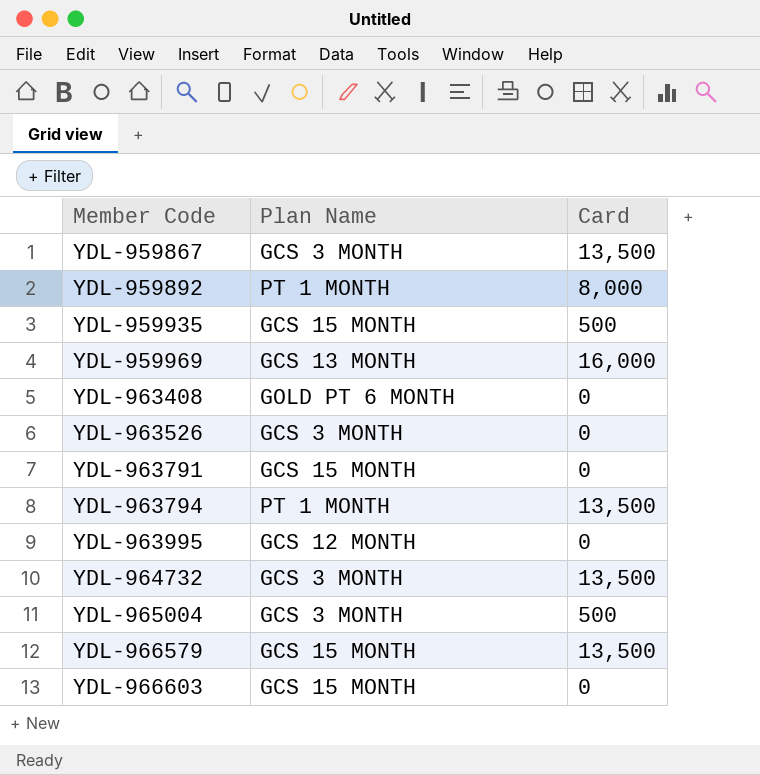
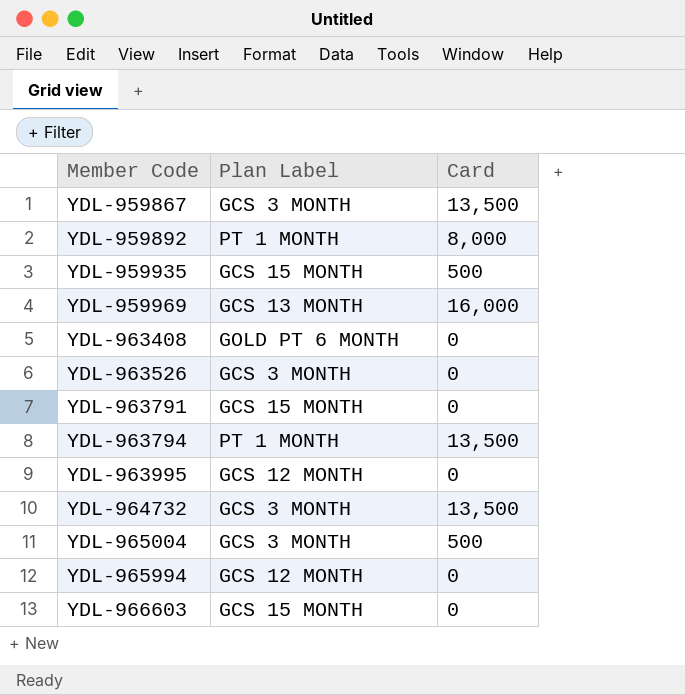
column name: Plan Name -> Plan Label
row YDL-966579: GCS 15 MONTH | 13,500 -> none
row YDL-965994: none -> GCS 12 MONTH | 0

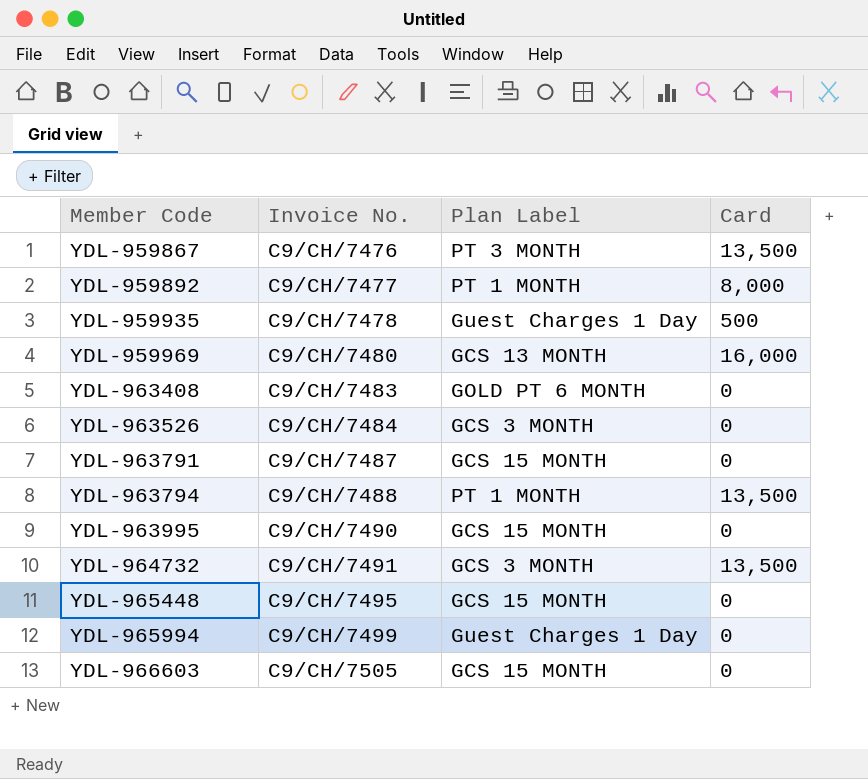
column Invoice No. | position: none -> 2
row YDL-965004: GCS 3 MONTH | 500 -> none
YDL-959867 | Plan Label: GCS 3 MONTH -> PT 3 MONTH
YDL-959935 | Plan Label: GCS 15 MONTH -> Guest Charges 1 Day
YDL-963995 | Plan Label: GCS 12 MONTH -> GCS 15 MONTH
row YDL-965448: none -> C9/CH/7495 | GCS 15 MONTH | 0
YDL-965994 | Plan Label: GCS 12 MONTH -> Guest Charges 1 Day

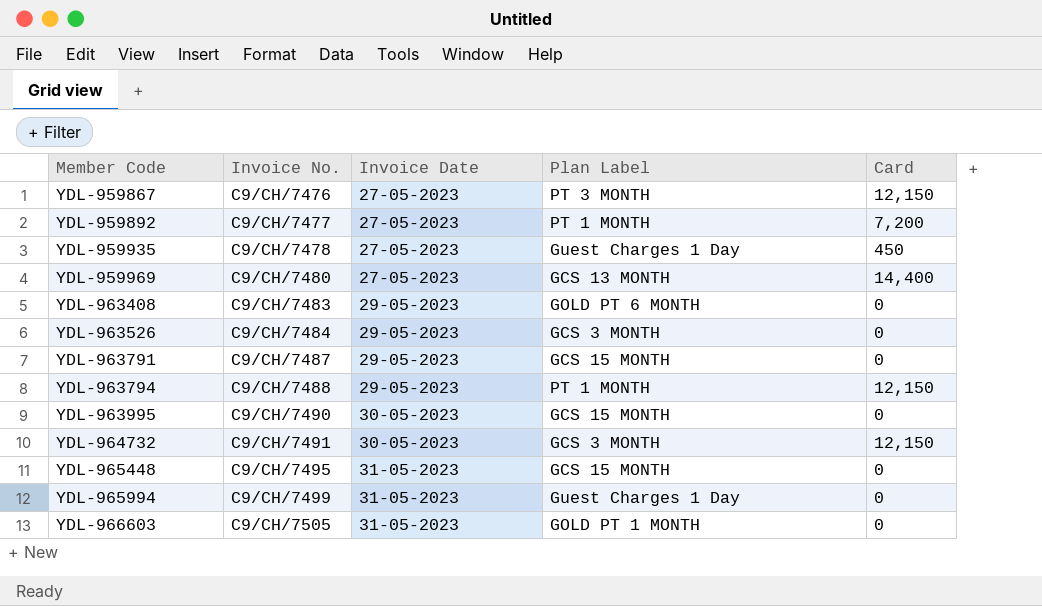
column Invoice Date | position: none -> 3
YDL-959867 | Card: 13,500 -> 12,150
YDL-959892 | Card: 8,000 -> 7,200
YDL-959935 | Card: 500 -> 450
YDL-959969 | Card: 16,000 -> 14,400
YDL-963794 | Card: 13,500 -> 12,150
YDL-964732 | Card: 13,500 -> 12,150
YDL-966603 | Plan Label: GCS 15 MONTH -> GOLD PT 1 MONTH

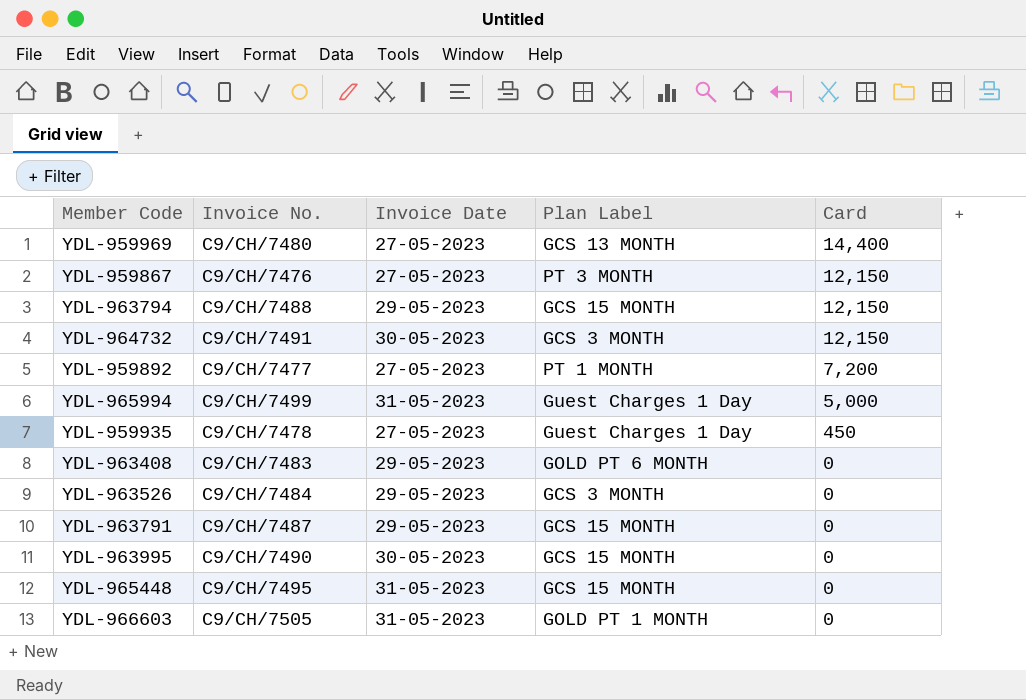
row order: Member Code ascending -> Card descending
YDL-963794 | Plan Label: PT 1 MONTH -> GCS 15 MONTH
YDL-965994 | Card: 0 -> 5,000

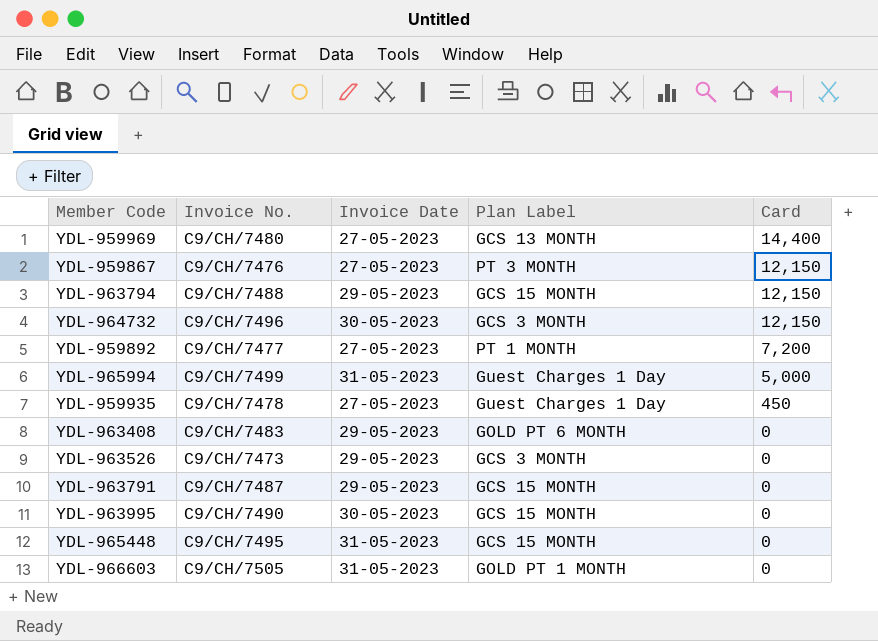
YDL-964732 | Invoice No.: C9/CH/7491 -> C9/CH/7496
YDL-963526 | Invoice No.: C9/CH/7484 -> C9/CH/7473

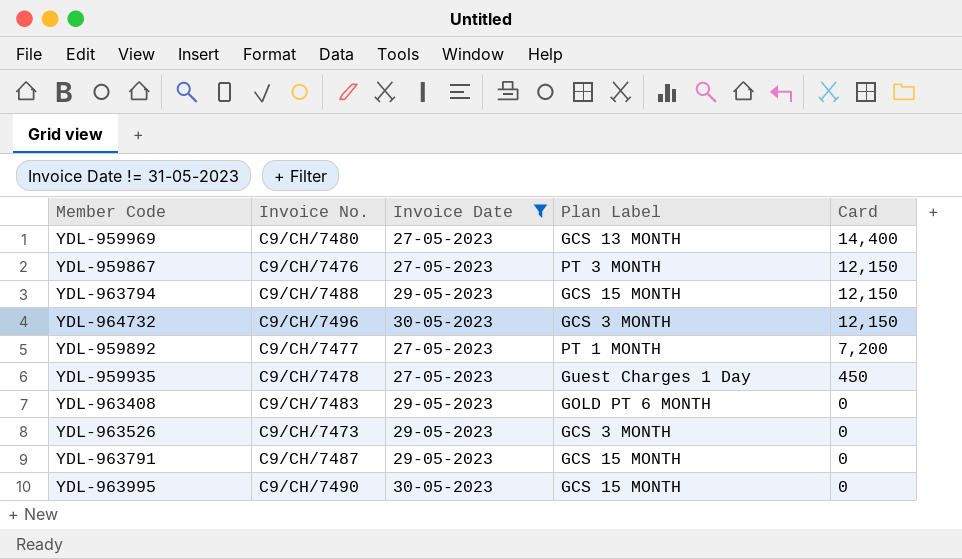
filter: none -> Invoice Date != 31-05-2023

